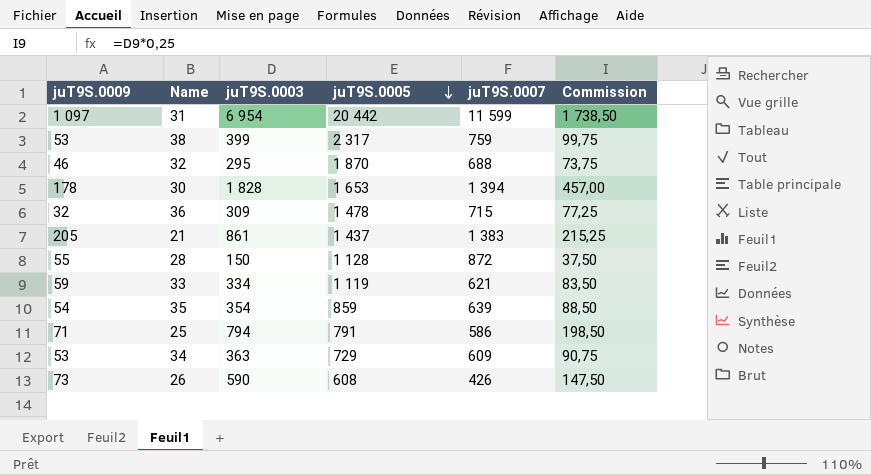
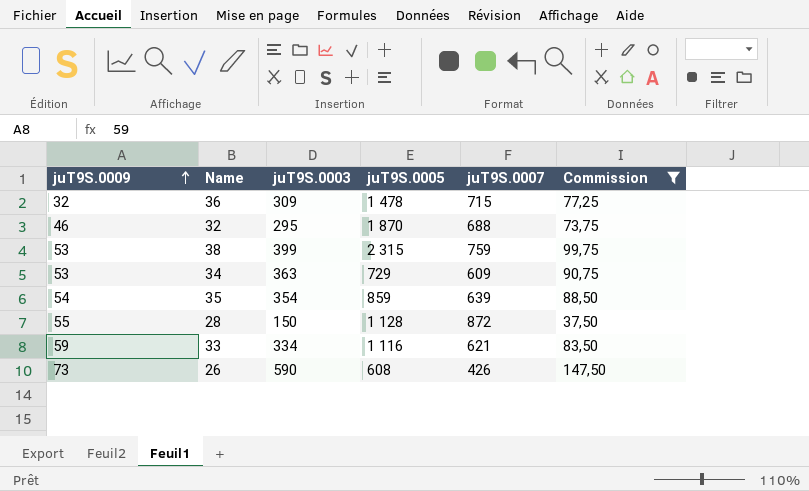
filter: none -> Commission <= 147,50
row order: juT9S.0005 descending -> juT9S.0009 ascending
38 | juT9S.0005: 2 317 -> 2 315
33 | juT9S.0005: 1 119 -> 1 116

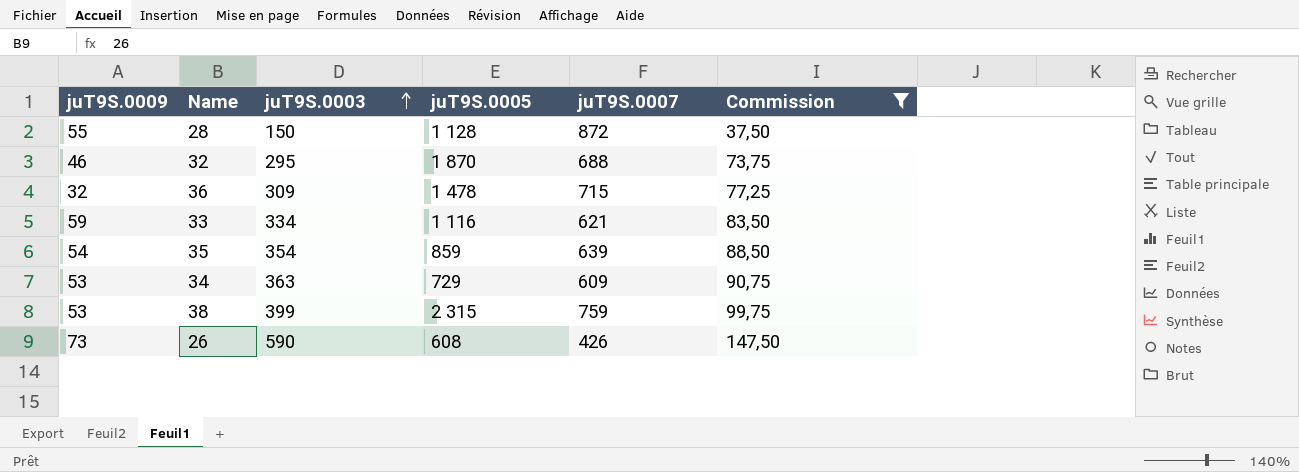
row order: juT9S.0009 ascending -> juT9S.0003 ascending

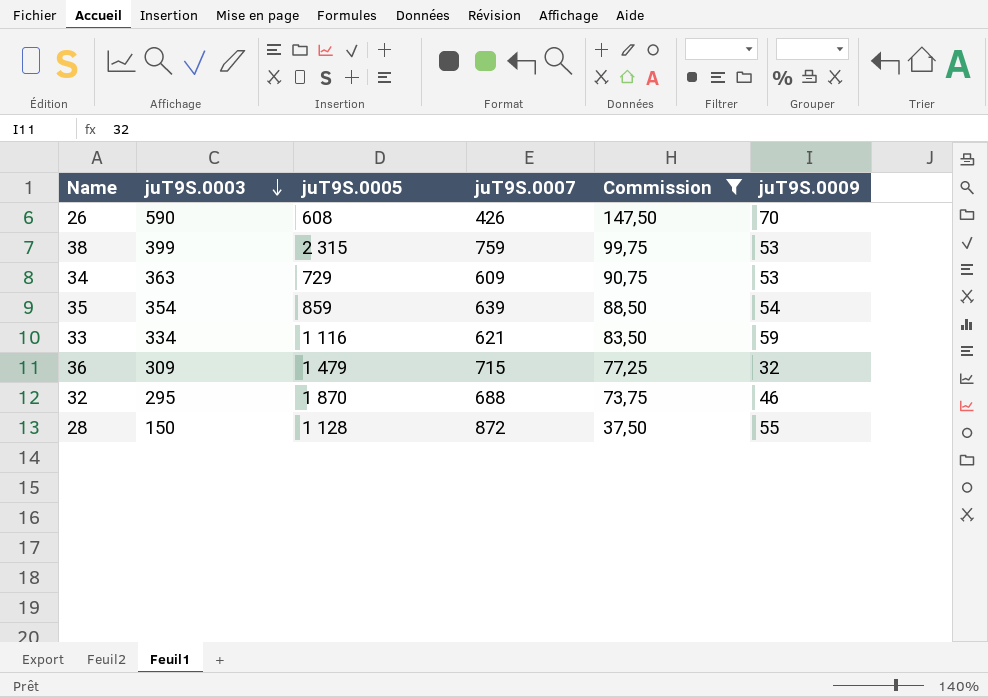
row order: juT9S.0003 ascending -> juT9S.0003 descending
column juT9S.0009 | position: 1 -> 6
26 | juT9S.0009: 73 -> 70
36 | juT9S.0005: 1 478 -> 1 479

